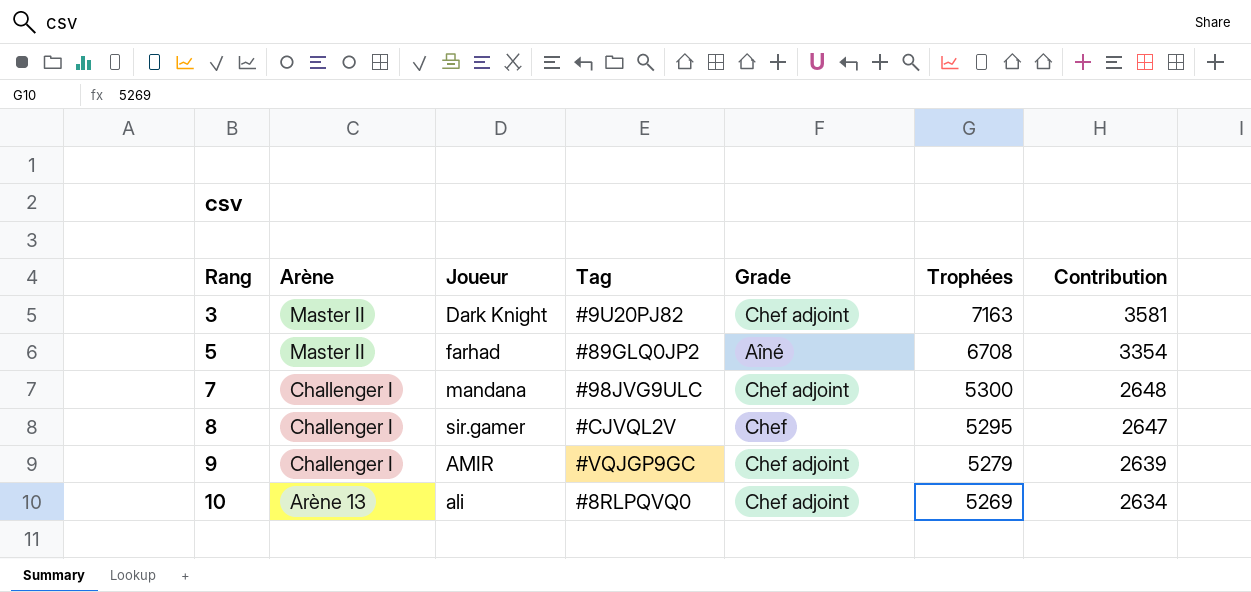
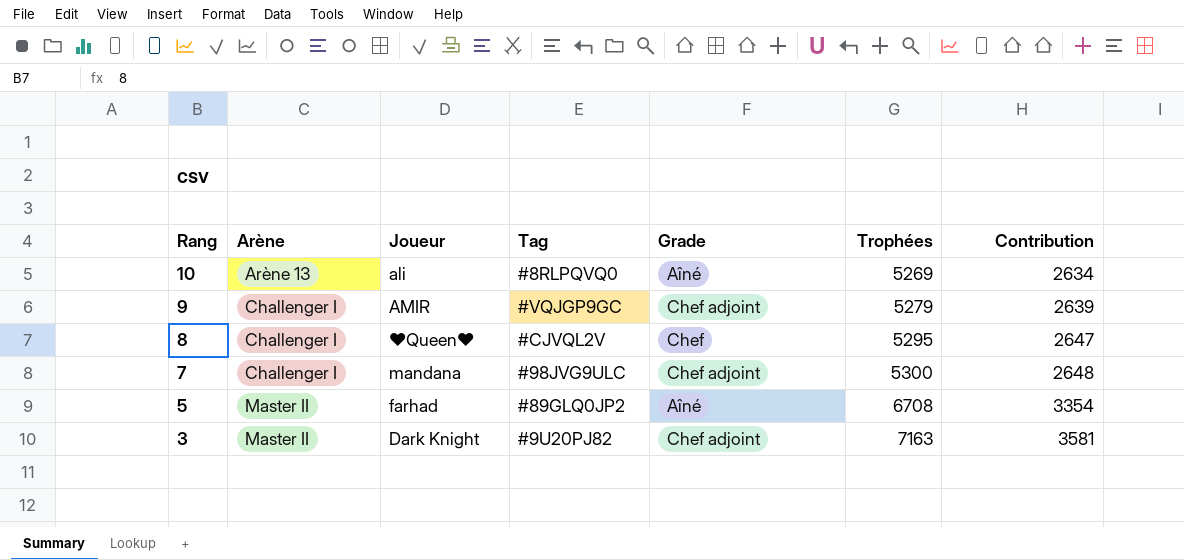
row order: Rang ascending -> Rang descending
10 | Grade: Chef adjoint -> Aîné
8 | Joueur: sir.gamer -> ♥Queen♥

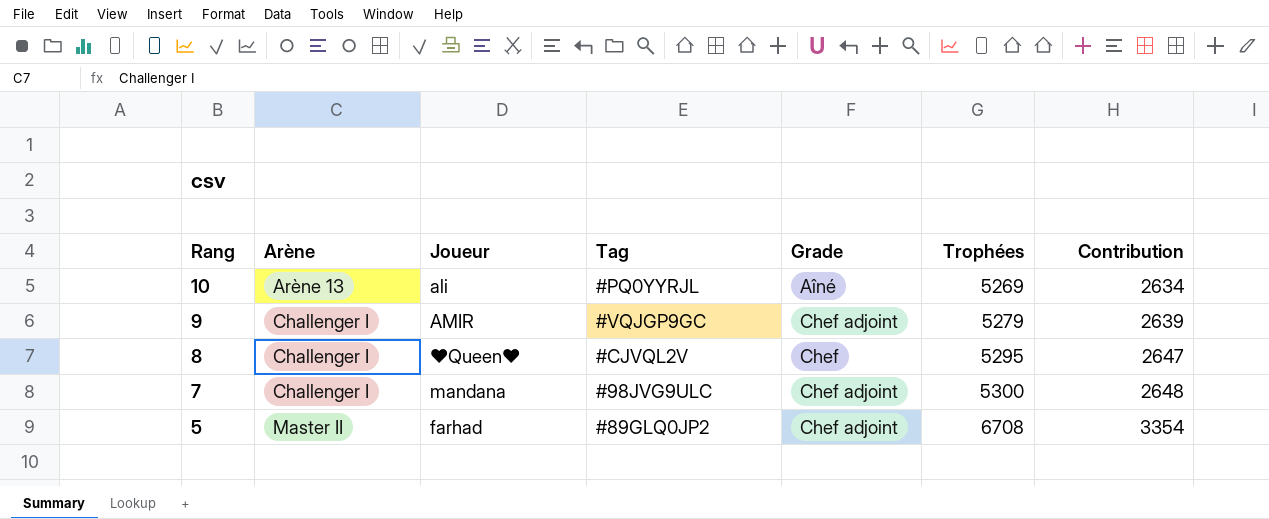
row 3: Master II | Dark Knight | #9U20PJ82 | Chef adjoint | 7163 | 3581 -> none
10 | Tag: #8RLPQVQ0 -> #PQ0YYRJL
5 | Grade: Aîné -> Chef adjoint

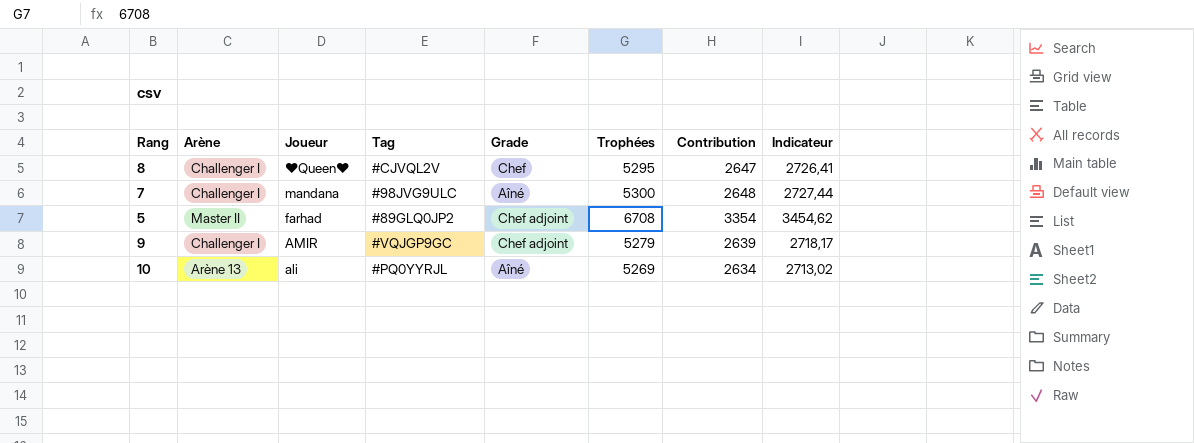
row order: Rang descending -> Joueur descending
column Indicateur | formula: none -> [Contribution] * 1,03
7 | Grade: Chef adjoint -> Aîné

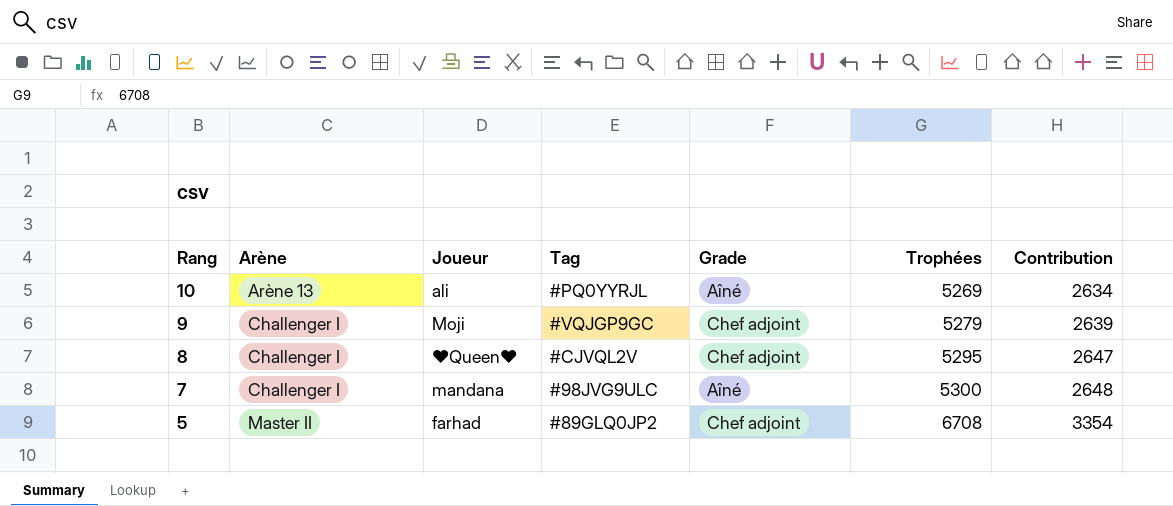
row order: Joueur descending -> Rang descending
column Indicateur | formula: [Contribution] * 1,03 -> none
9 | Joueur: AMIR -> Moji
8 | Grade: Chef -> Chef adjoint

